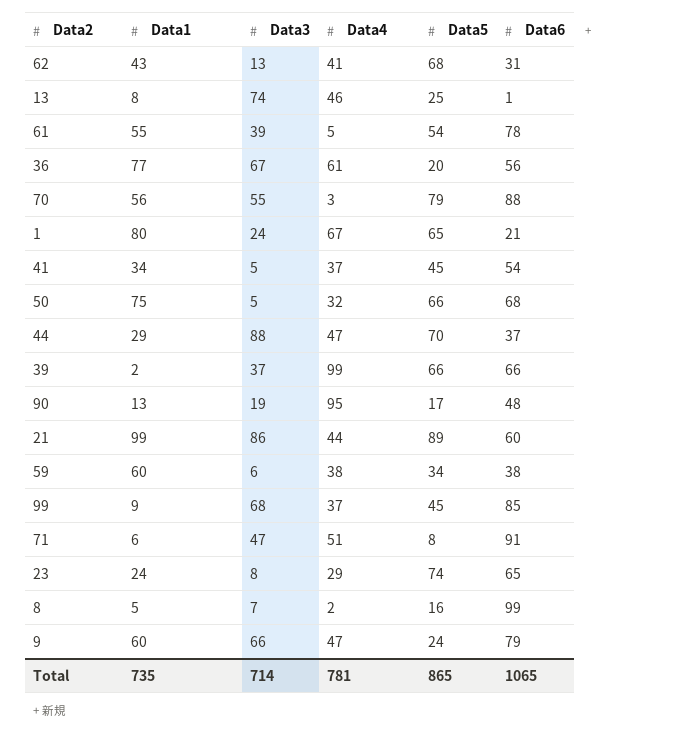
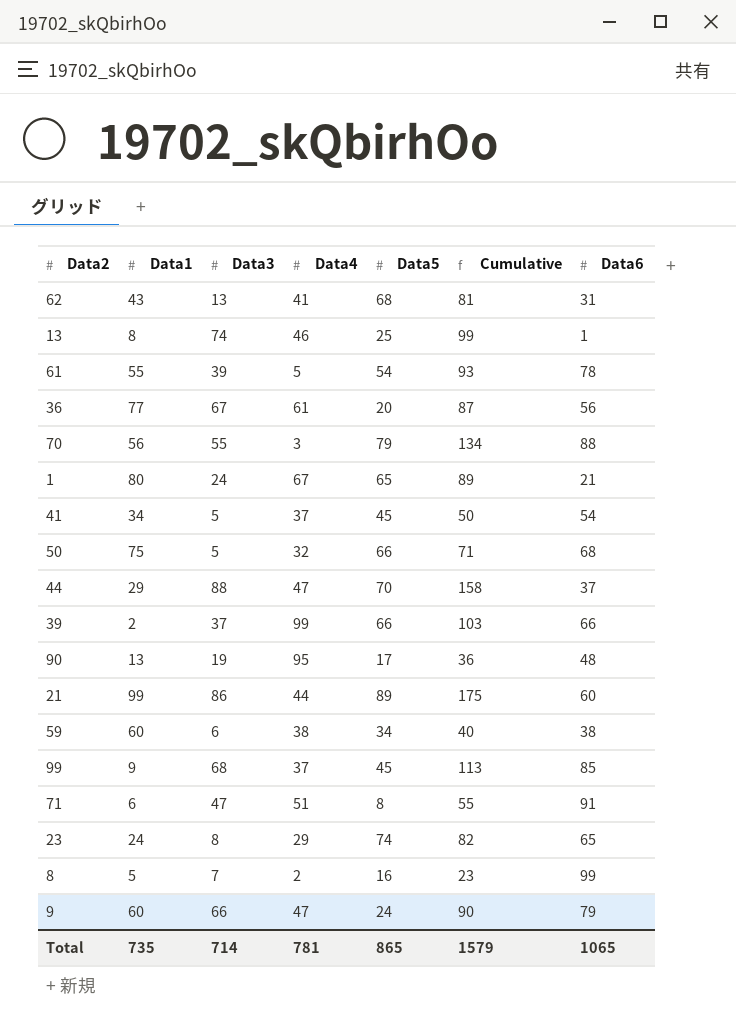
column Cumulative | formula: none -> [Data3] + [Data5]

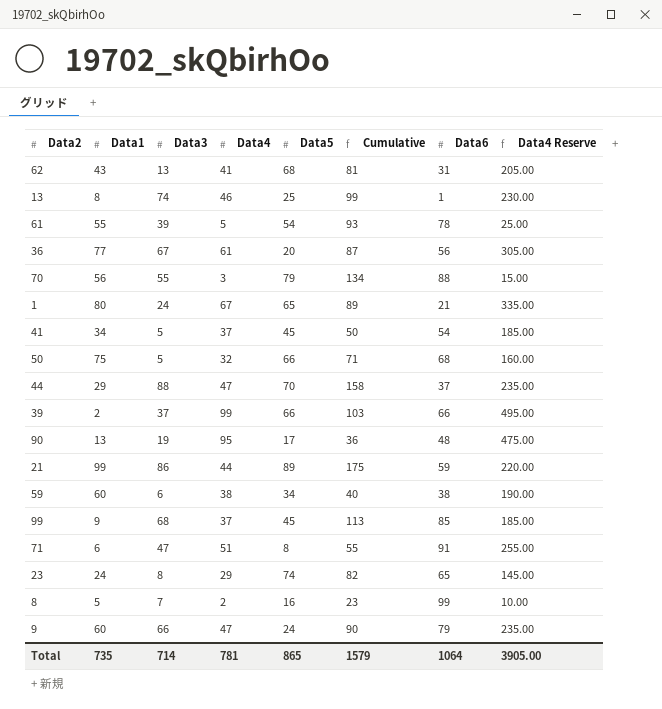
column Data4 Reserve | formula: none -> [Data4] * 5
21 | Data6: 60 -> 59
Total | Data6: 1065 -> 1064

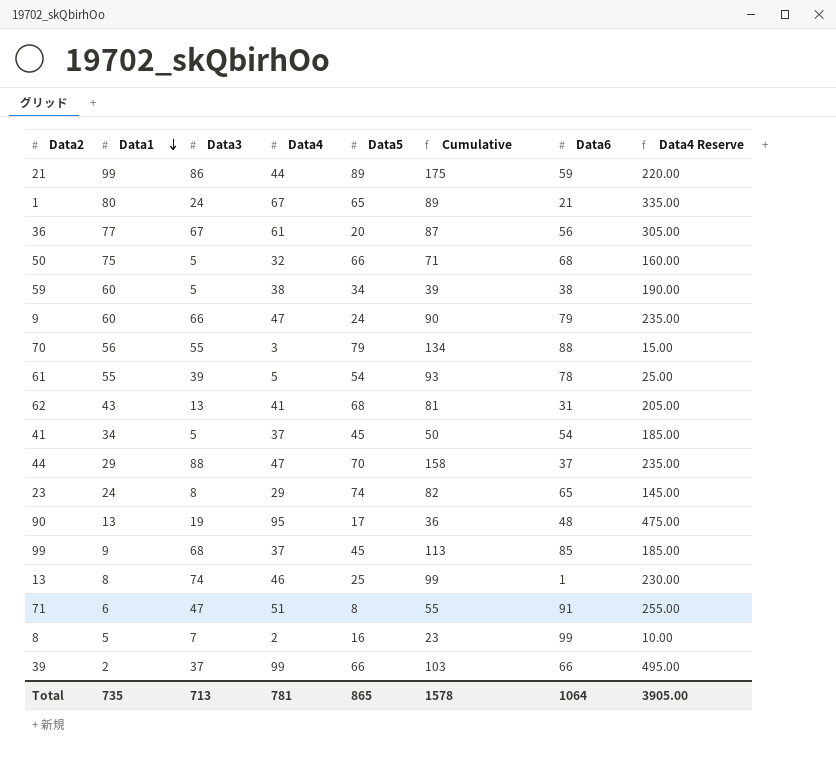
row order: none -> Data1 descending
59 | Data3: 6 -> 5
59 | Cumulative: 40 -> 39
Total | Data3: 714 -> 713
Total | Cumulative: 1579 -> 1578

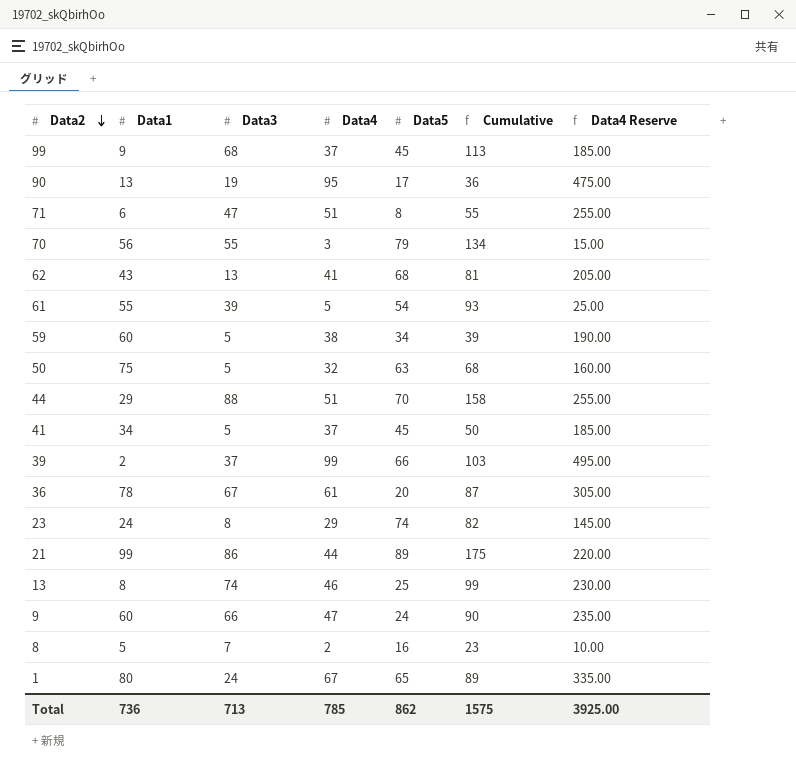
row order: Data1 descending -> Data2 descending
column Data6 | position: 7 -> none
50 | Data5: 66 -> 63
50 | Cumulative: 71 -> 68
44 | Data4: 47 -> 51
44 | Data4 Reserve: 235.00 -> 255.00
36 | Data1: 77 -> 78
Total | Data1: 735 -> 736
Total | Data4: 781 -> 785
Total | Data5: 865 -> 862
Total | Cumulative: 1578 -> 1575
Total | Data4 Reserve: 3905.00 -> 3925.00

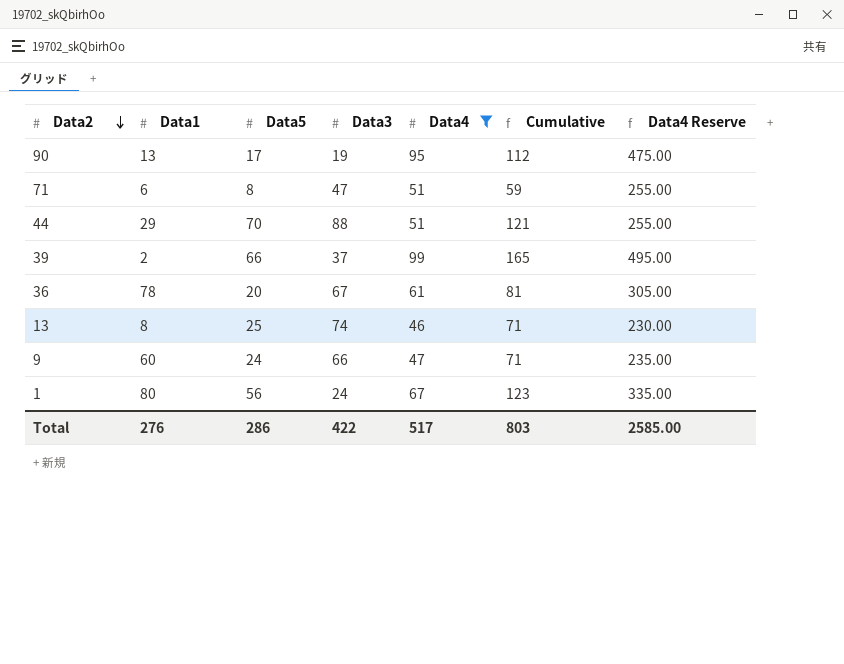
filter: none -> Data4 >= 46
column Data5 | position: 5 -> 3
column Cumulative | formula: [Data3] + [Data5] -> [Data5] + [Data4]
1 | Data5: 65 -> 56
Total | Data1: 736 -> 276
Total | Data5: 862 -> 286
Total | Data3: 713 -> 422
Total | Data4: 785 -> 517
Total | Cumulative: 1575 -> 803
Total | Data4 Reserve: 3925.00 -> 2585.00

